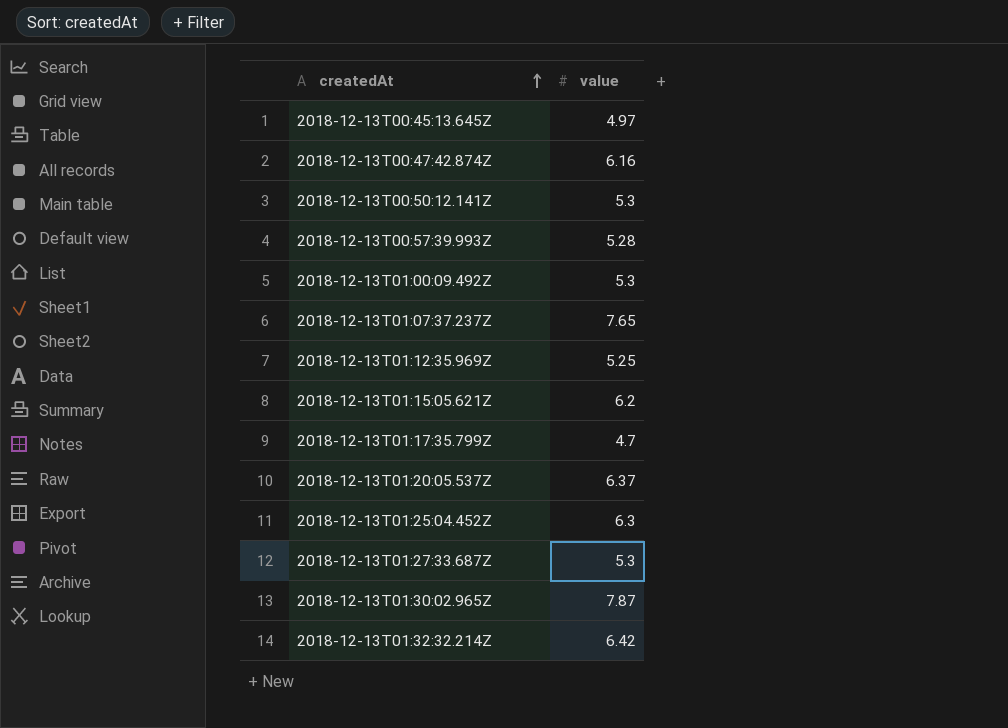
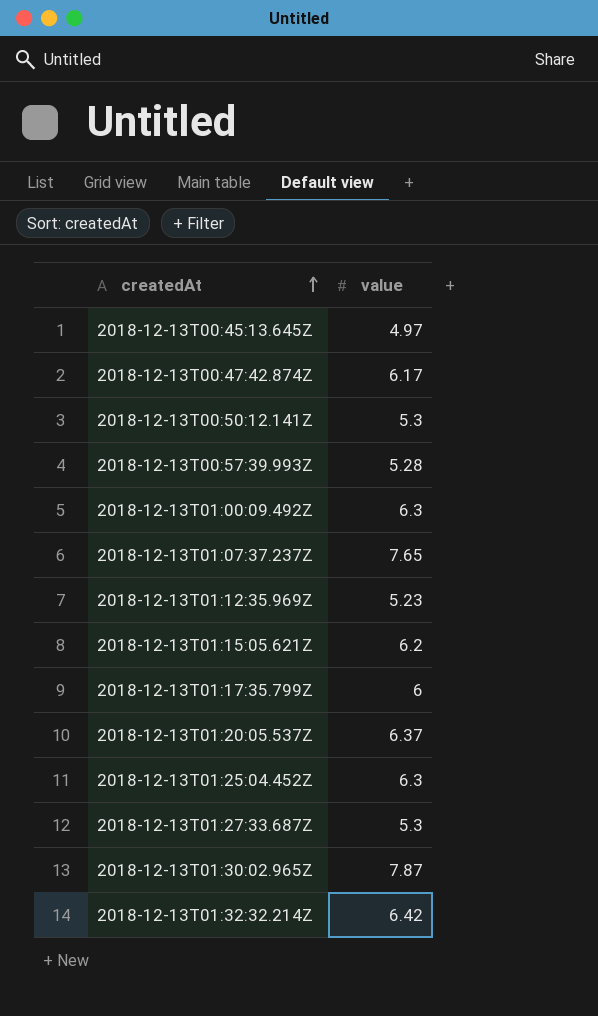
2018-12-13T00:47:42.874Z | value: 6.16 -> 6.17
2018-12-13T01:00:09.492Z | value: 5.3 -> 6.3
2018-12-13T01:12:35.969Z | value: 5.25 -> 5.23
2018-12-13T01:17:35.799Z | value: 4.7 -> 6

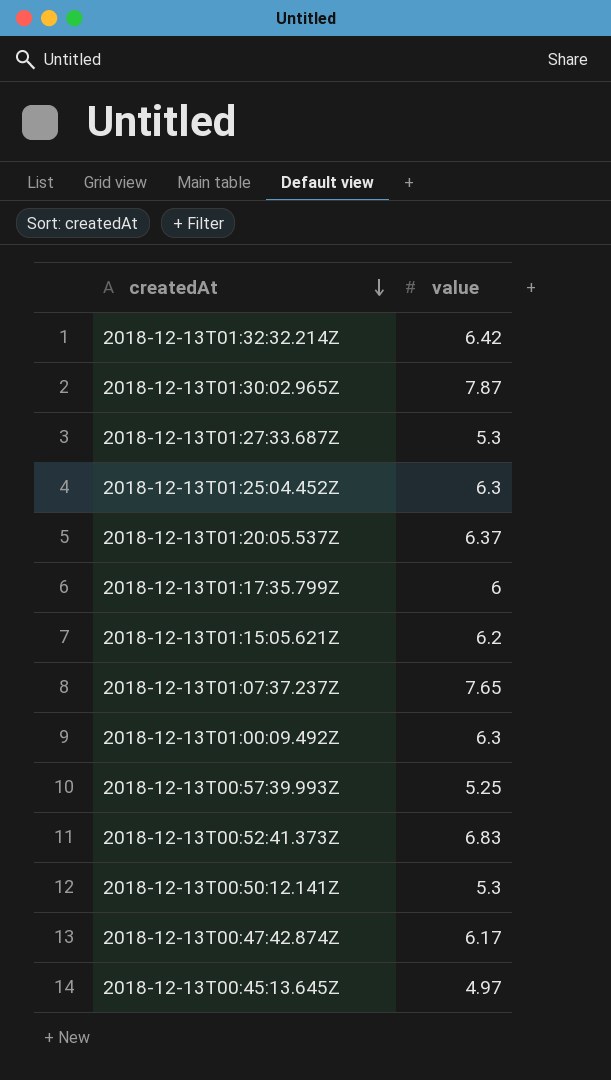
row order: createdAt ascending -> createdAt descending
row 2018-12-13T01:12:35.969Z: 5.23 -> none
2018-12-13T00:57:39.993Z | value: 5.28 -> 5.25
row 2018-12-13T00:52:41.373Z: none -> 6.83

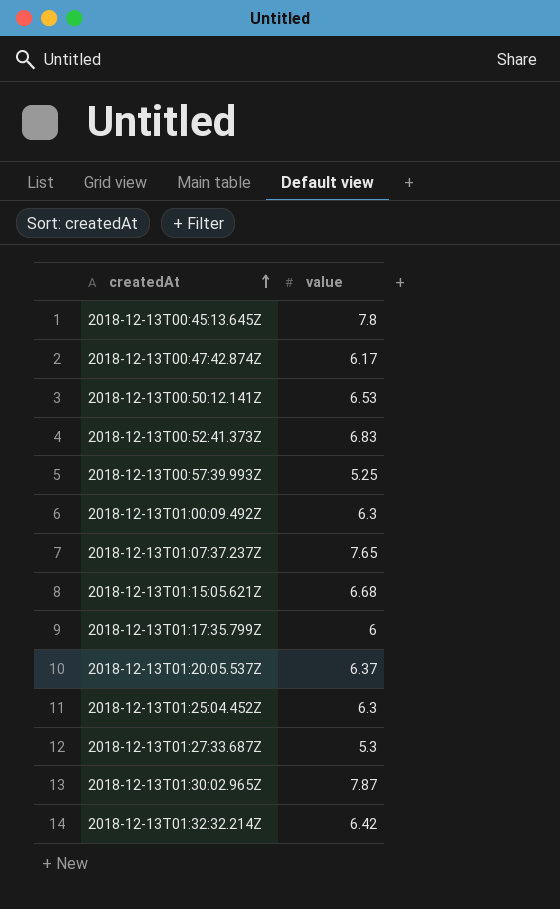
row order: createdAt descending -> createdAt ascending
2018-12-13T00:45:13.645Z | value: 4.97 -> 7.8
2018-12-13T00:50:12.141Z | value: 5.3 -> 6.53
2018-12-13T01:15:05.621Z | value: 6.2 -> 6.68

